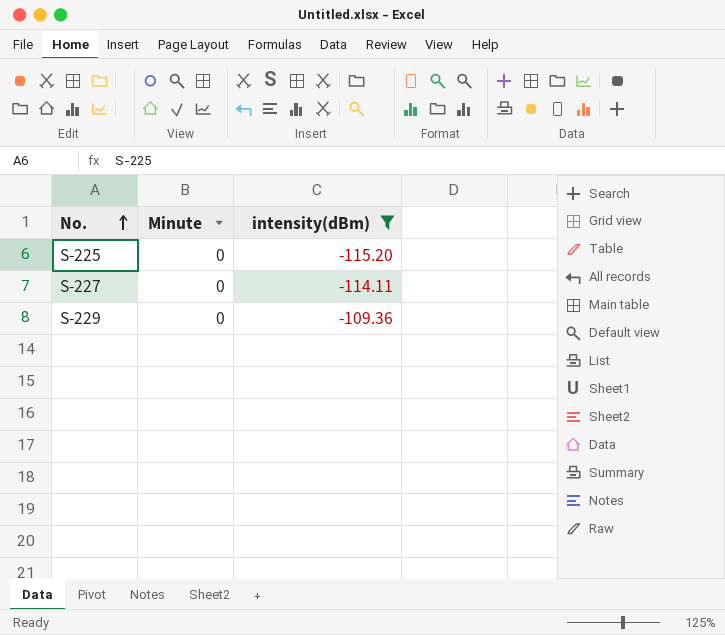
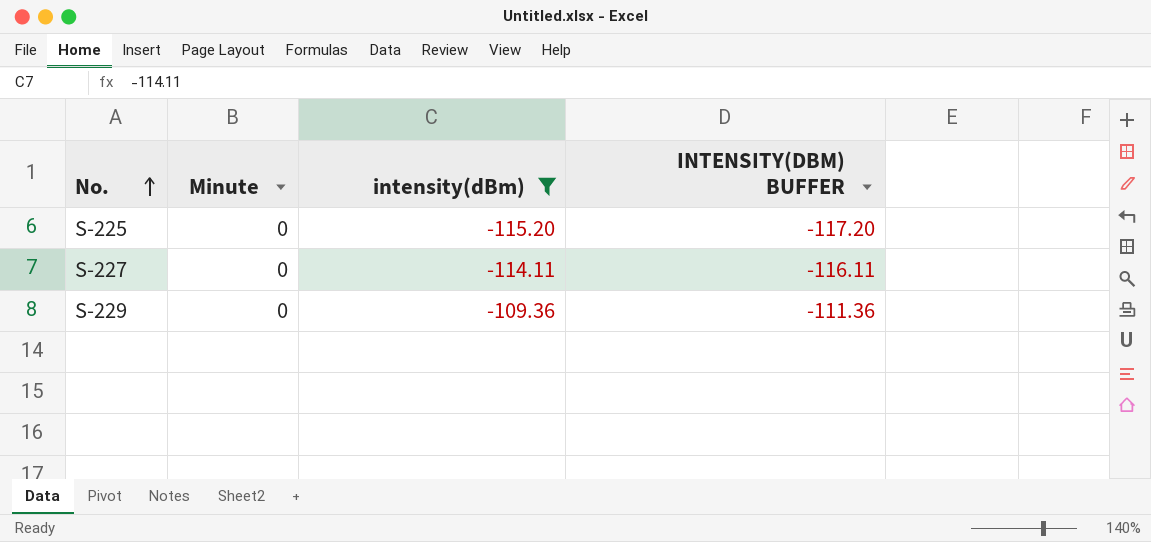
column INTENSITY(DBM) BUFFER | formula: none -> [intensity(dBm)] - 2

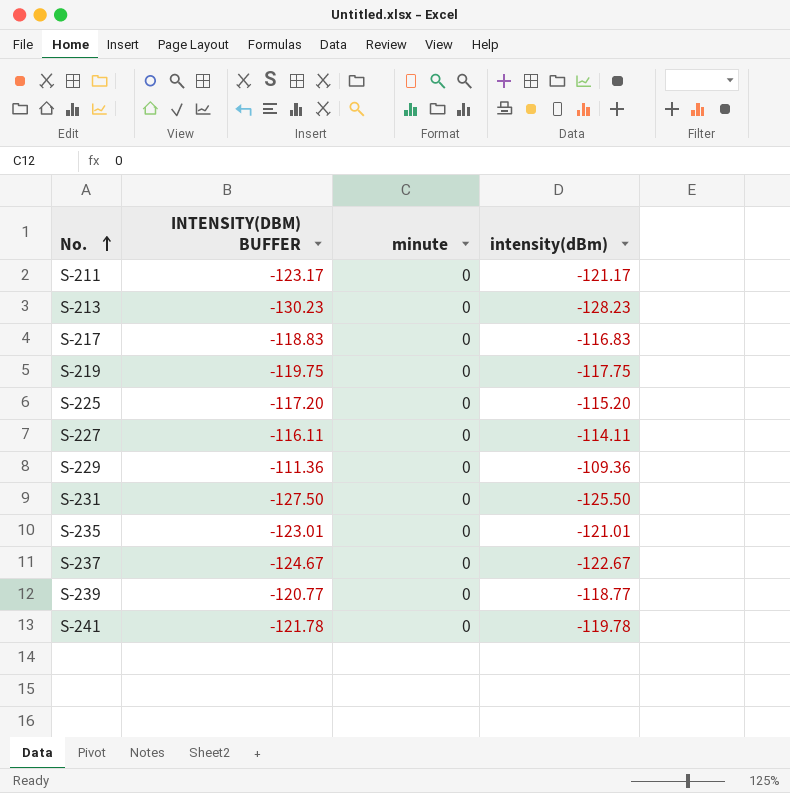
filter: intensity(dBm) >= -115.20 -> none
column INTENSITY(DBM) BUFFER | position: 4 -> 2
column name: Minute -> minute

